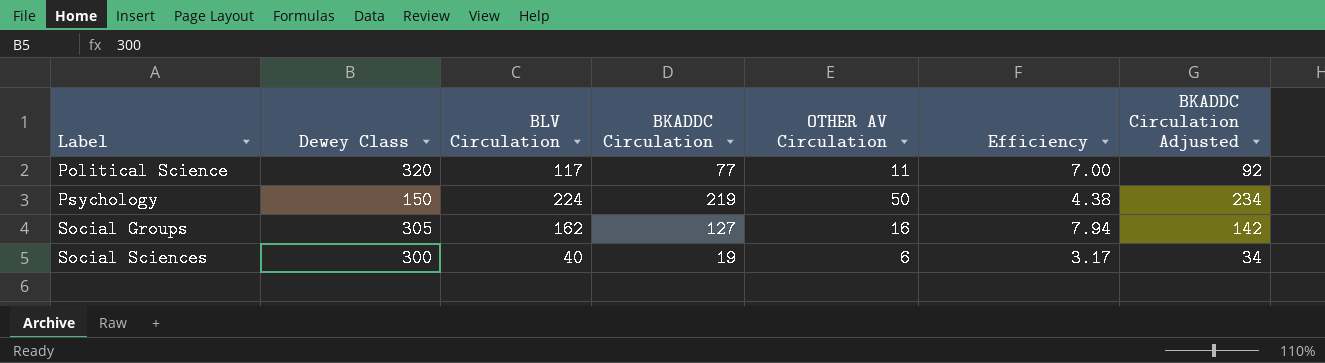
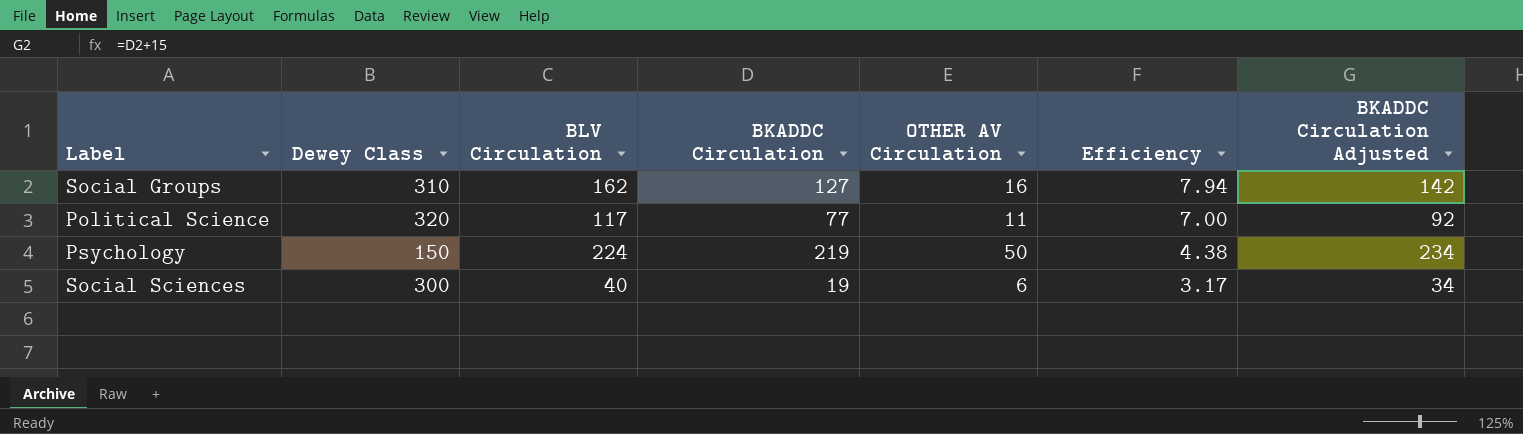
row order: Label ascending -> Efficiency descending
Social Groups | Dewey Class: 305 -> 310

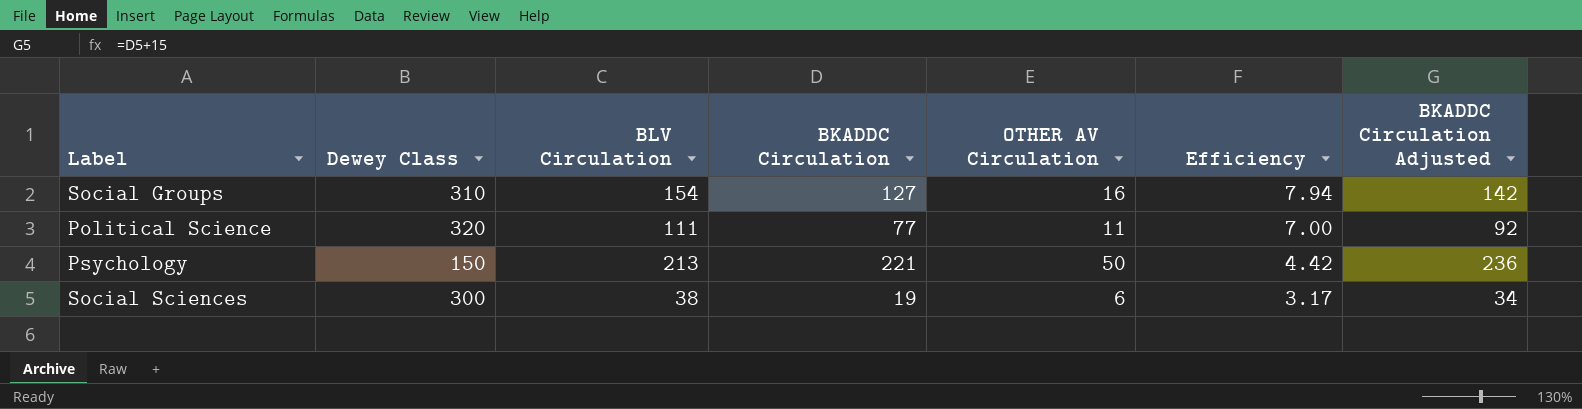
Social Groups | BLV Circulation: 162 -> 154
Political Science | BLV Circulation: 117 -> 111
Psychology | BLV Circulation: 224 -> 213
Psychology | BKADDC Circulation: 219 -> 221
Psychology | Efficiency: 4.38 -> 4.42
Psychology | BKADDC Circulation Adjusted: 234 -> 236
Social Sciences | BLV Circulation: 40 -> 38

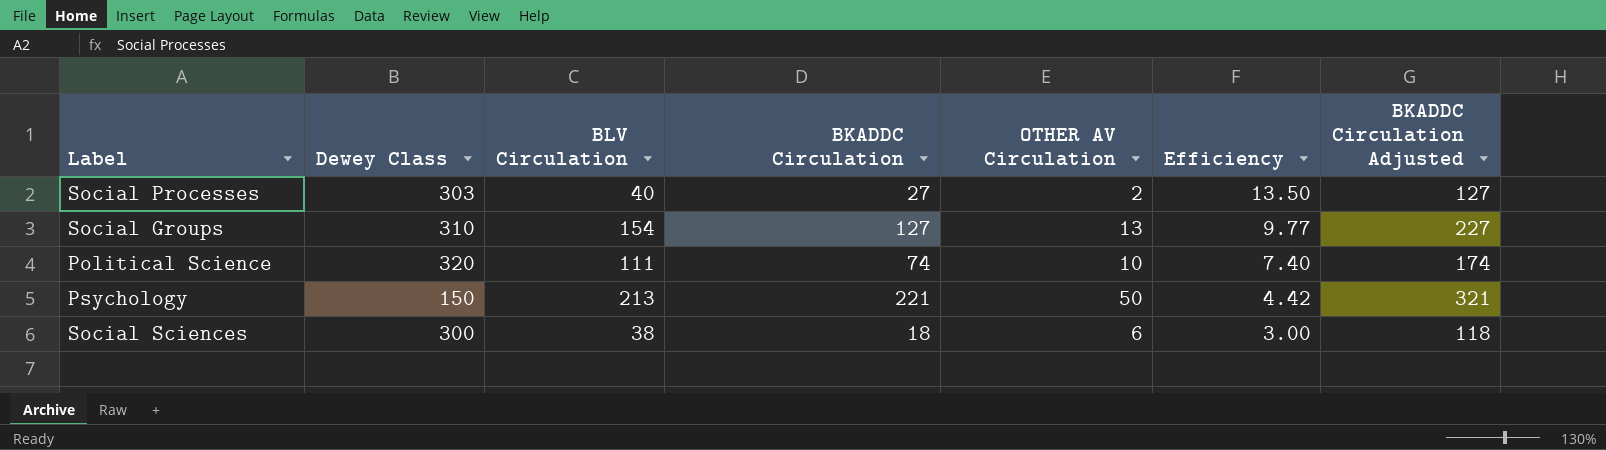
column BKADDC Circulation Adjusted | formula: [BKADDC Circulation] + 15 -> [BKADDC Circulation] + 100
row Social Processes: none -> 303 | 40 | 27 | 2 | 13.50 | 127
Social Groups | OTHER AV Circulation: 16 -> 13
Social Groups | Efficiency: 7.94 -> 9.77
Political Science | BKADDC Circulation: 77 -> 74
Political Science | OTHER AV Circulation: 11 -> 10
Political Science | Efficiency: 7.00 -> 7.40
Social Sciences | BKADDC Circulation: 19 -> 18
Social Sciences | Efficiency: 3.17 -> 3.00

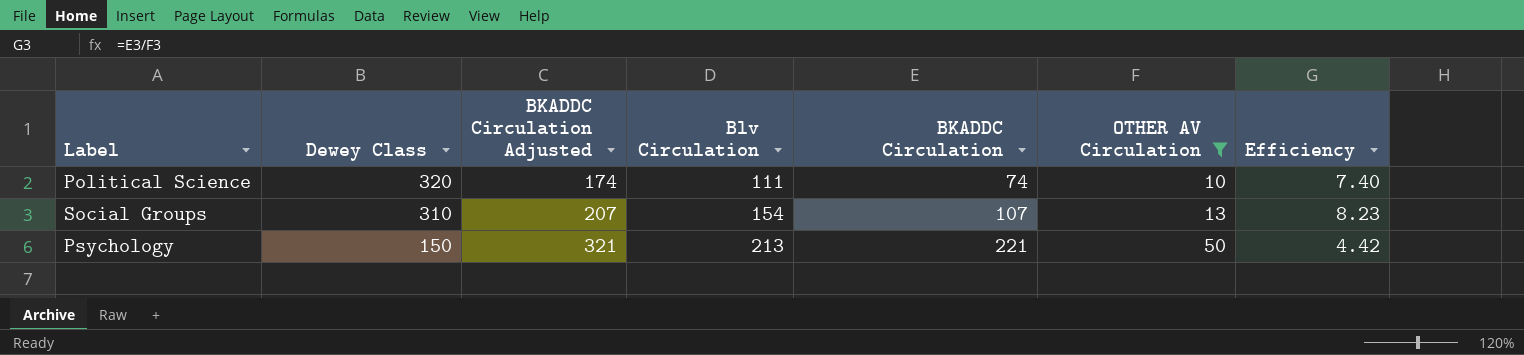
filter: none -> OTHER AV Circulation >= 10
row order: Efficiency descending -> Dewey Class descending
column BKADDC Circulation Adjusted | position: 7 -> 3
column name: BLV Circulation -> Blv Circulation
Social Groups | BKADDC Circulation Adjusted: 227 -> 207
Social Groups | BKADDC Circulation: 127 -> 107
Social Groups | Efficiency: 9.77 -> 8.23

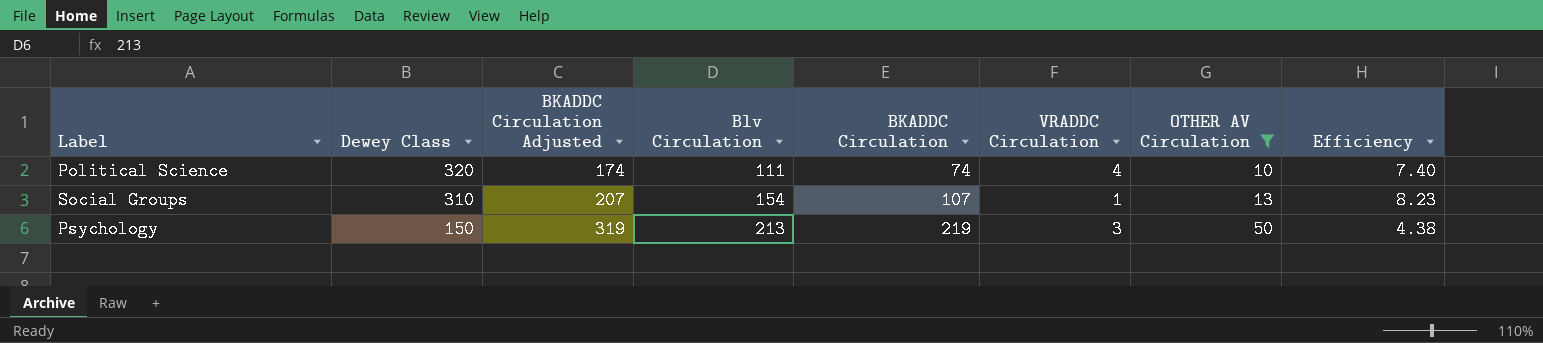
column VRADDC Circulation | position: none -> 6
Psychology | BKADDC Circulation Adjusted: 321 -> 319
Psychology | BKADDC Circulation: 221 -> 219
Psychology | Efficiency: 4.42 -> 4.38

